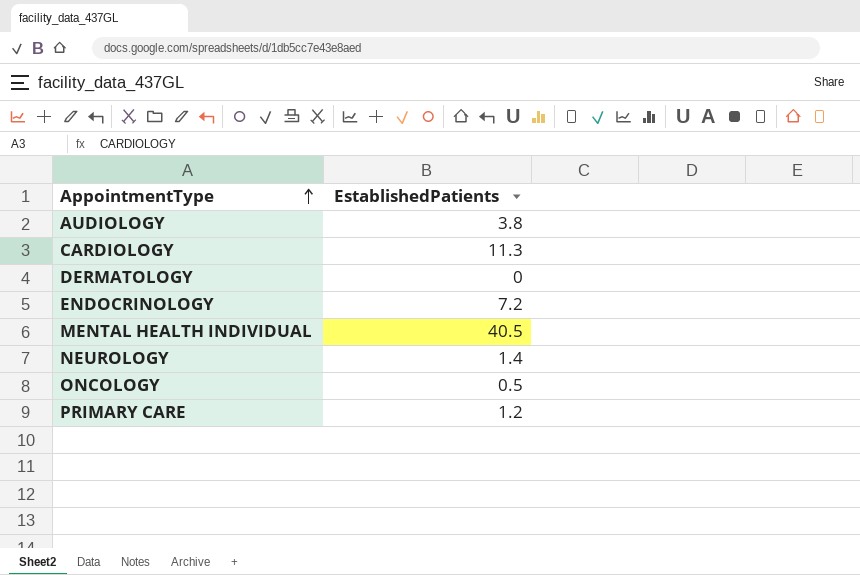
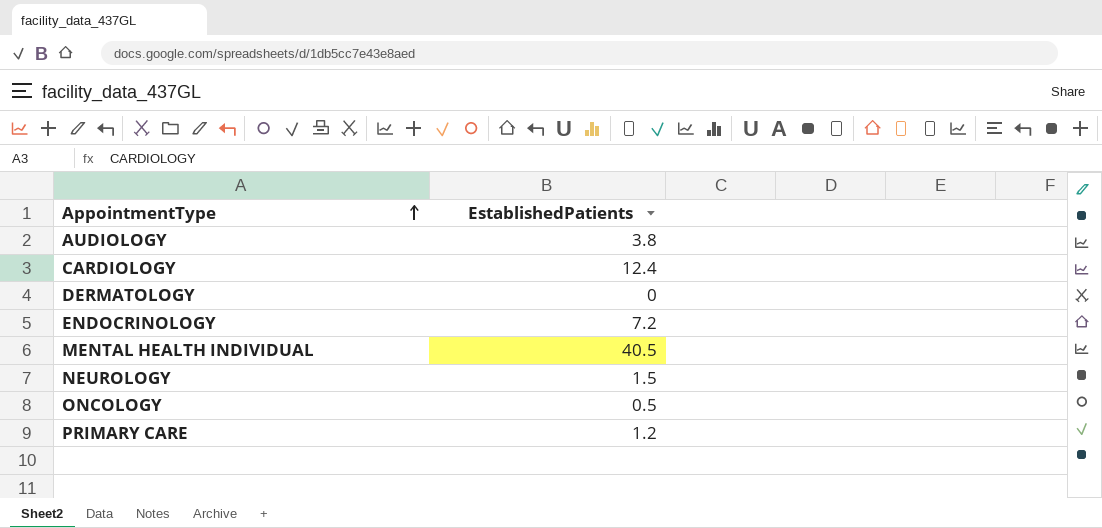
CARDIOLOGY | EstablishedPatients: 11.3 -> 12.4
NEUROLOGY | EstablishedPatients: 1.4 -> 1.5

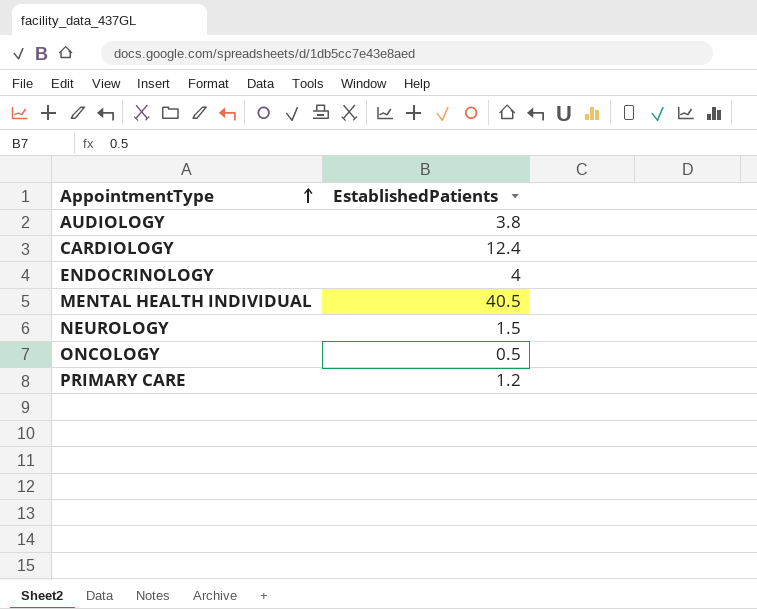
row DERMATOLOGY: 0 -> none
ENDOCRINOLOGY | EstablishedPatients: 7.2 -> 4

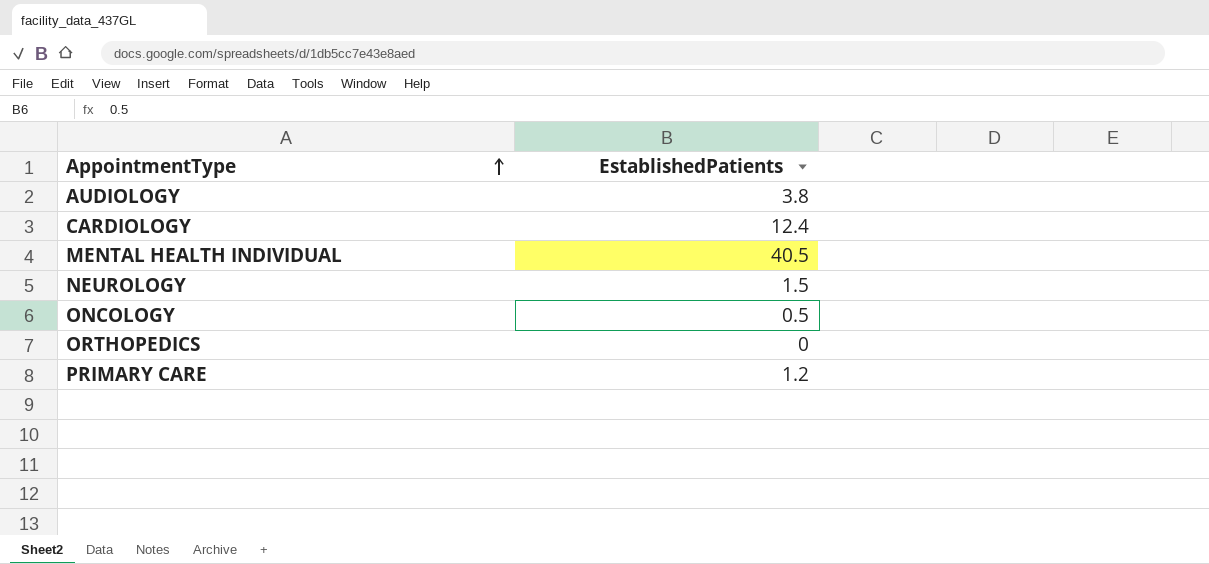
row ENDOCRINOLOGY: 4 -> none
row ORTHOPEDICS: none -> 0

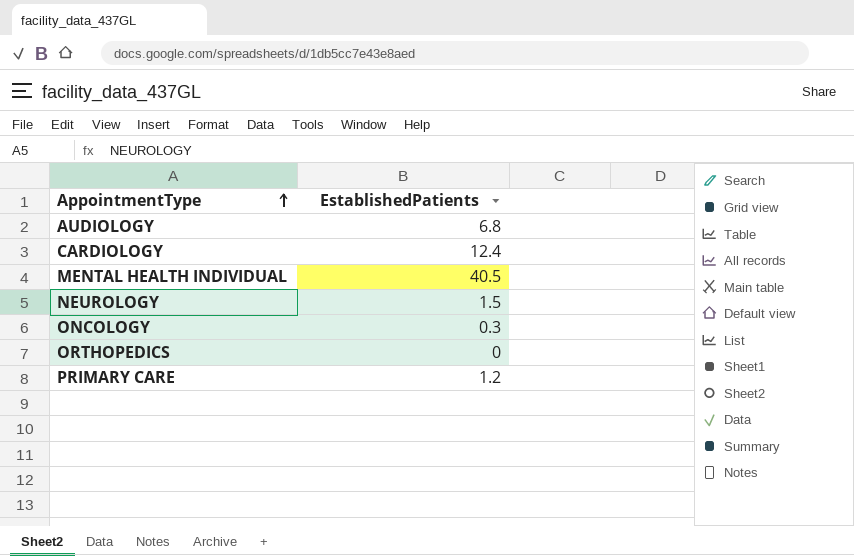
AUDIOLOGY | EstablishedPatients: 3.8 -> 6.8
ONCOLOGY | EstablishedPatients: 0.5 -> 0.3

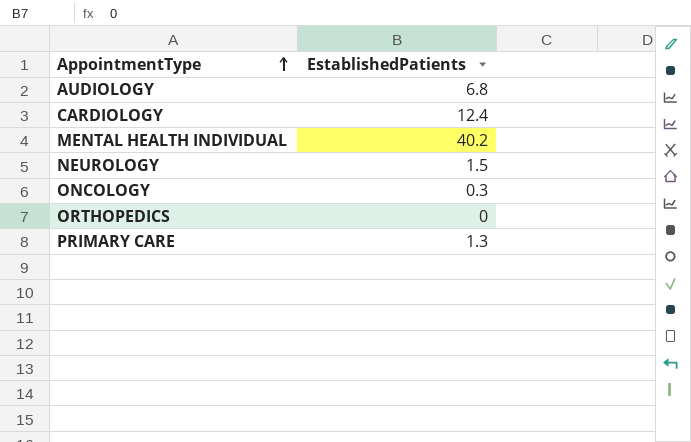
MENTAL HEALTH INDIVIDUAL | EstablishedPatients: 40.5 -> 40.2
PRIMARY CARE | EstablishedPatients: 1.2 -> 1.3

